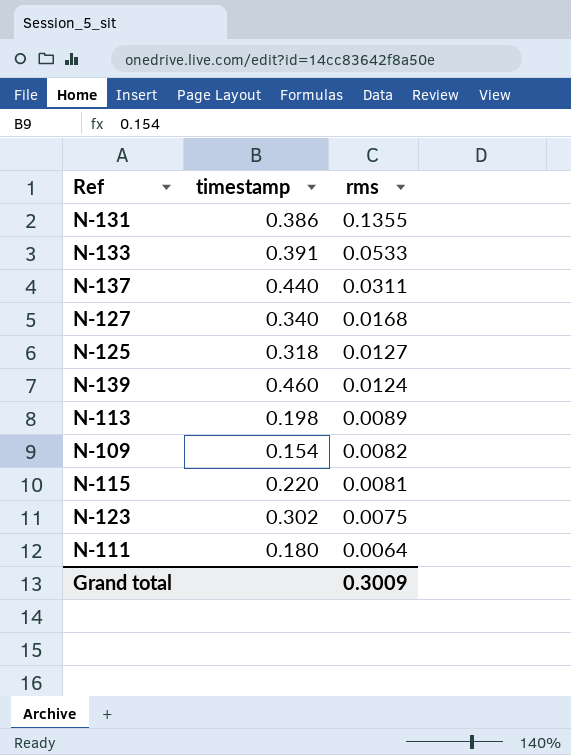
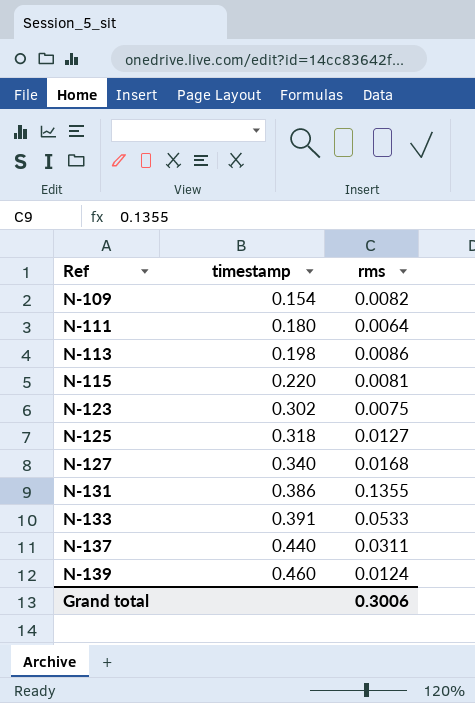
row order: rms descending -> Ref ascending
N-113 | rms: 0.0089 -> 0.0086
Grand total | rms: 0.3009 -> 0.3006

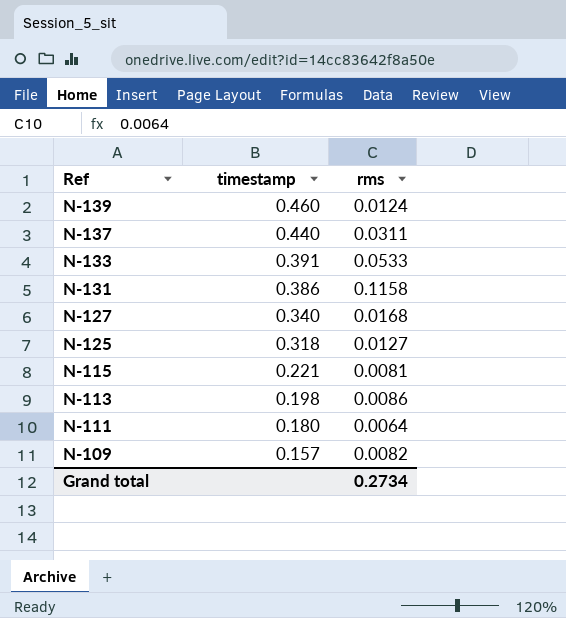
row order: Ref ascending -> Ref descending
row N-123: 0.302 | 0.0075 -> none
N-131 | rms: 0.1355 -> 0.1158
N-115 | timestamp: 0.220 -> 0.221
N-109 | timestamp: 0.154 -> 0.157
Grand total | rms: 0.3006 -> 0.2734

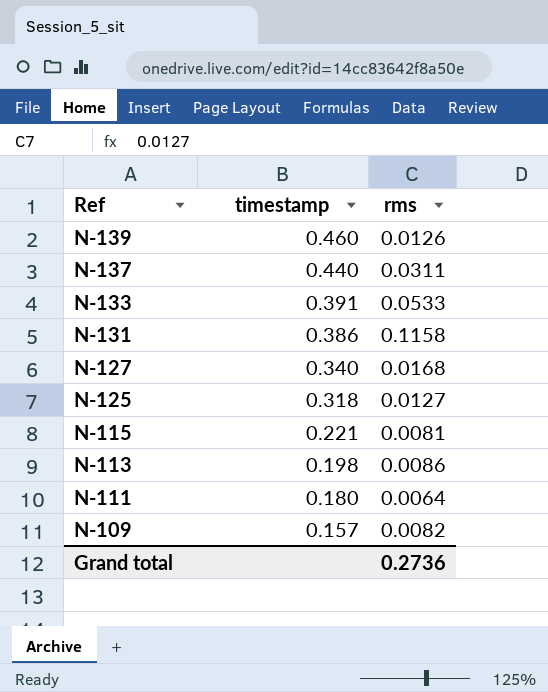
N-139 | rms: 0.0124 -> 0.0126
Grand total | rms: 0.2734 -> 0.2736

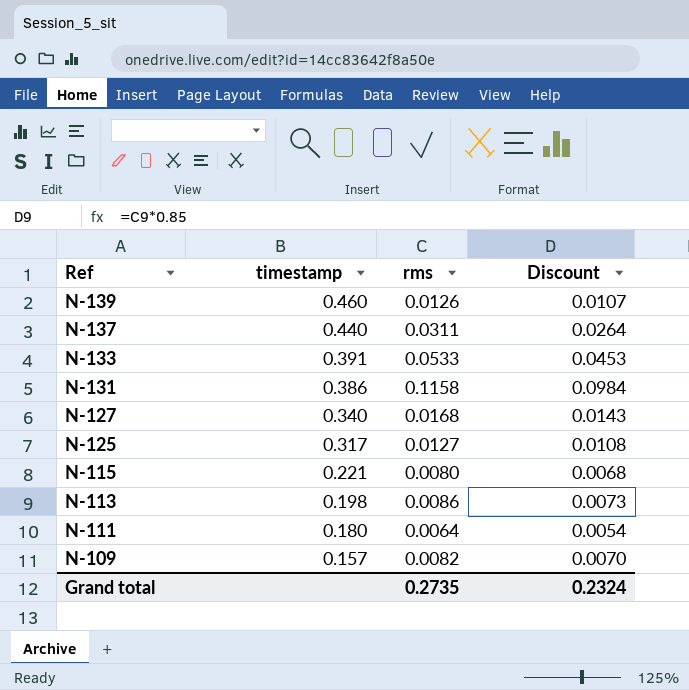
column Discount | formula: none -> [rms] * 0.85
N-125 | timestamp: 0.318 -> 0.317
N-115 | rms: 0.0081 -> 0.0080
Grand total | rms: 0.2736 -> 0.2735

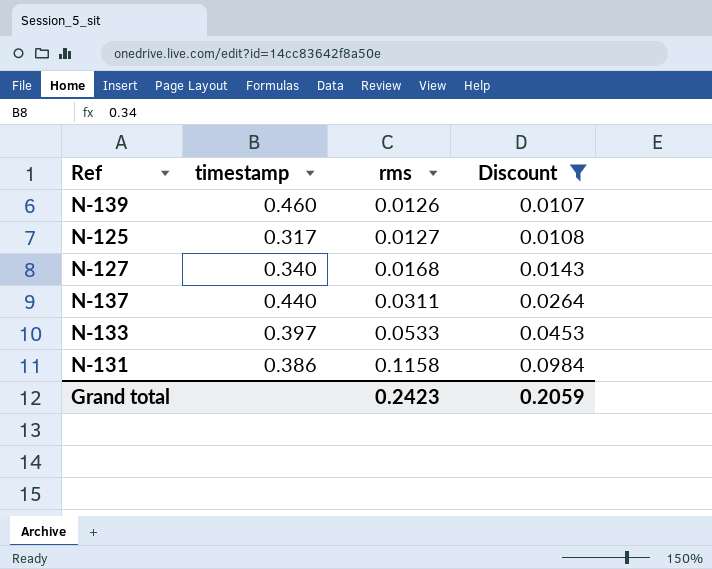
filter: none -> Discount >= 0.0107
row order: Ref descending -> rms ascending
N-133 | timestamp: 0.391 -> 0.397
Grand total | rms: 0.2735 -> 0.2423
Grand total | Discount: 0.2324 -> 0.2059

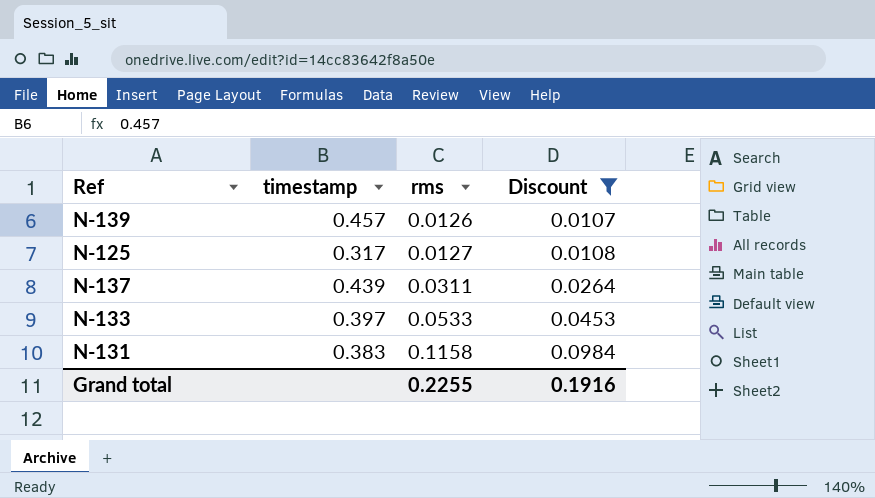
row N-127: 0.340 | 0.0168 | 0.0143 -> none
N-139 | timestamp: 0.460 -> 0.457
N-137 | timestamp: 0.440 -> 0.439
N-131 | timestamp: 0.386 -> 0.383
Grand total | rms: 0.2423 -> 0.2255
Grand total | Discount: 0.2059 -> 0.1916

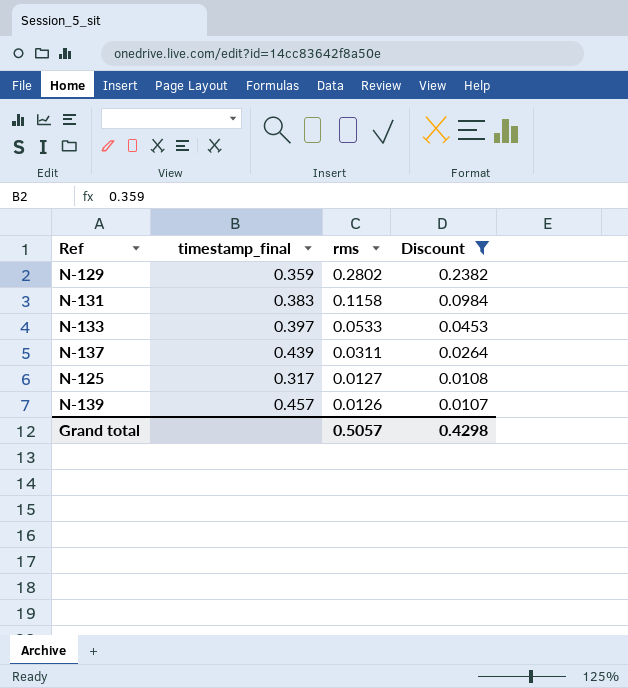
row order: rms ascending -> rms descending
column name: timestamp -> timestamp_final
row N-129: none -> 0.359 | 0.2802 | 0.2382
Grand total | rms: 0.2255 -> 0.5057
Grand total | Discount: 0.1916 -> 0.4298

